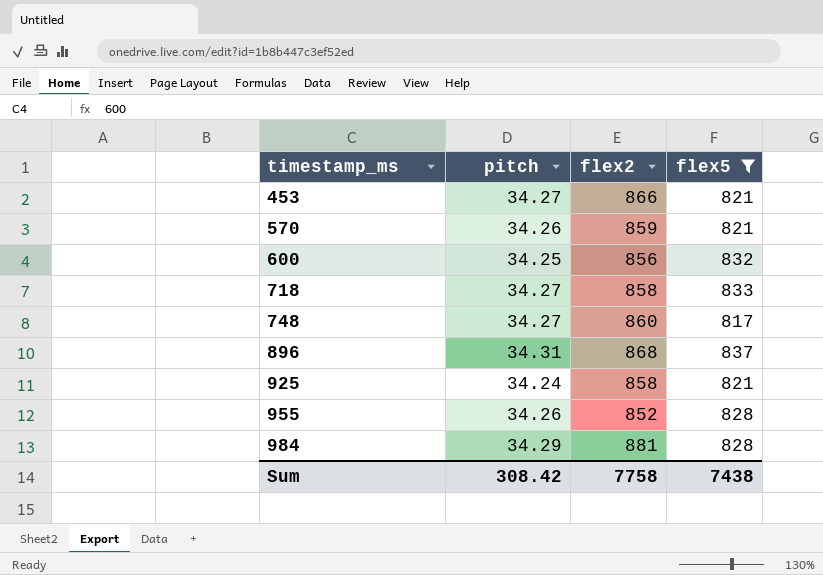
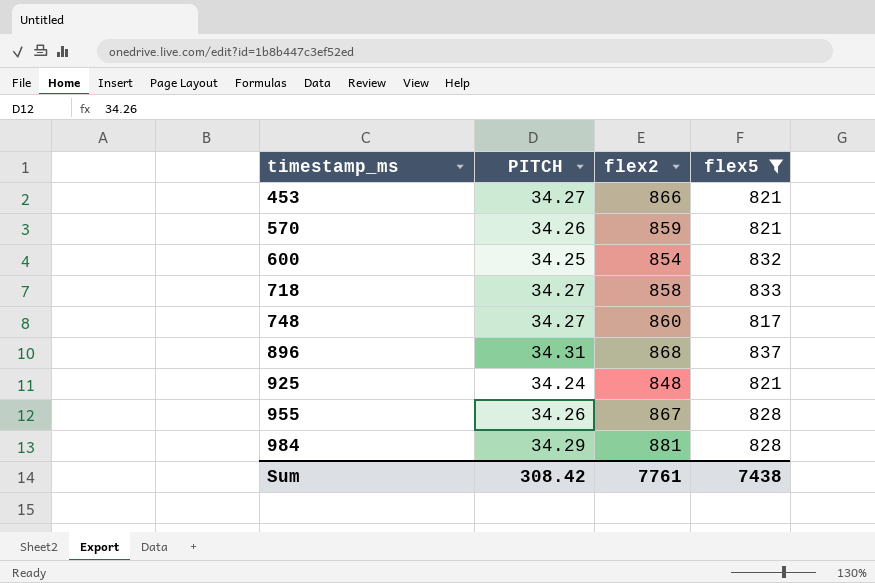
column name: pitch -> PITCH
600 | flex2: 856 -> 854
925 | flex2: 858 -> 848
955 | flex2: 852 -> 867
Sum | flex2: 7758 -> 7761

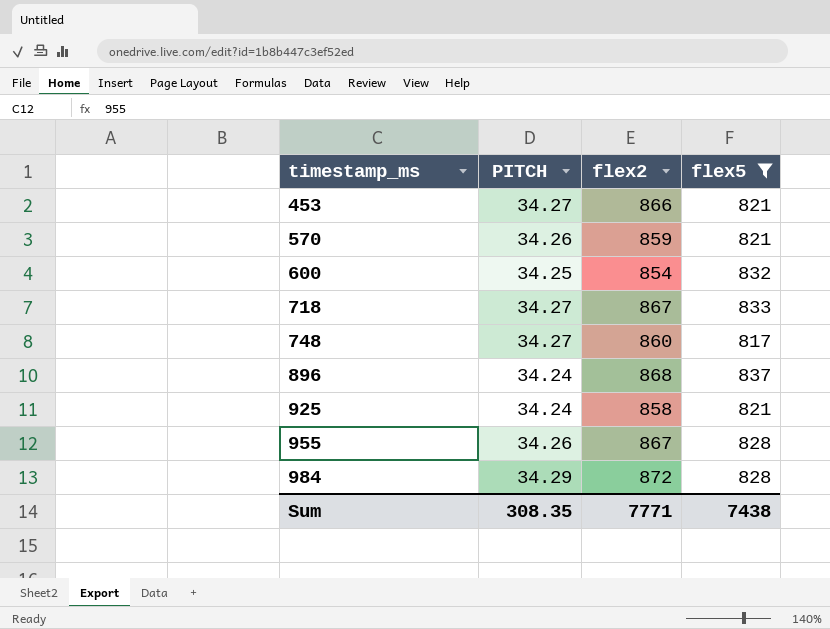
718 | flex2: 858 -> 867
896 | PITCH: 34.31 -> 34.24
925 | flex2: 848 -> 858
984 | flex2: 881 -> 872
Sum | PITCH: 308.42 -> 308.35
Sum | flex2: 7761 -> 7771

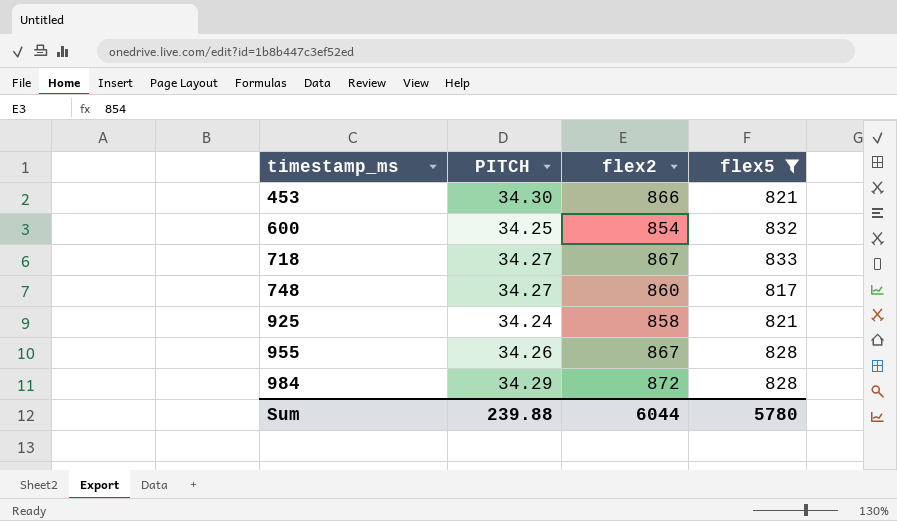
row 570: 34.26 | 859 | 821 -> none
row 896: 34.24 | 868 | 837 -> none
453 | PITCH: 34.27 -> 34.30
Sum | PITCH: 308.35 -> 239.88
Sum | flex2: 7771 -> 6044
Sum | flex5: 7438 -> 5780

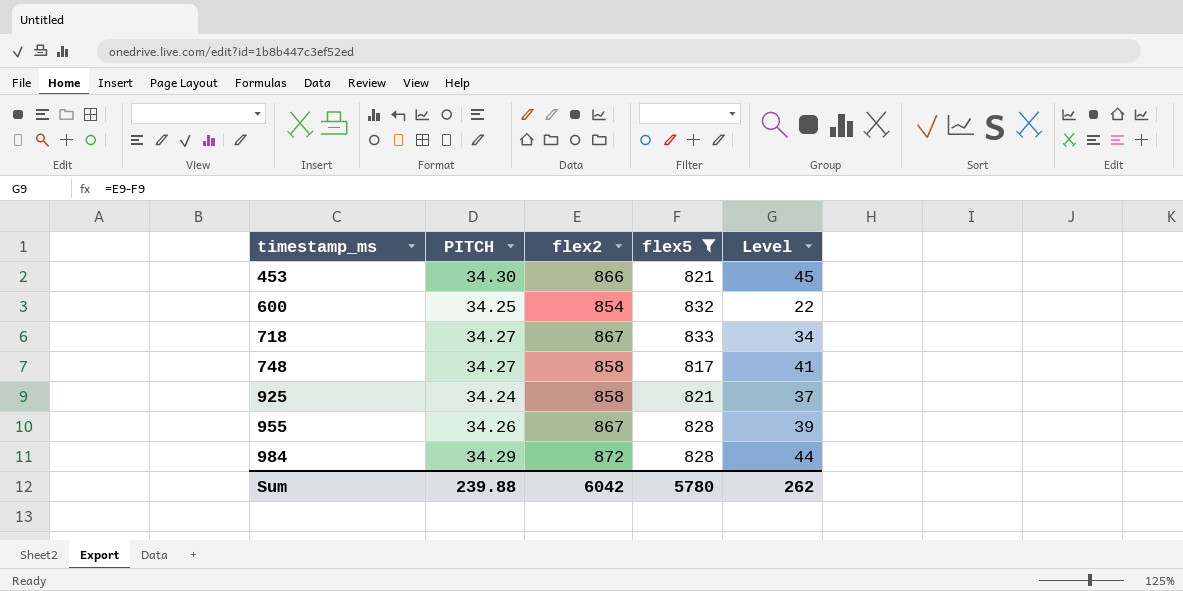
column Level | formula: none -> [flex2] - [flex5]
748 | flex2: 860 -> 858
Sum | flex2: 6044 -> 6042

